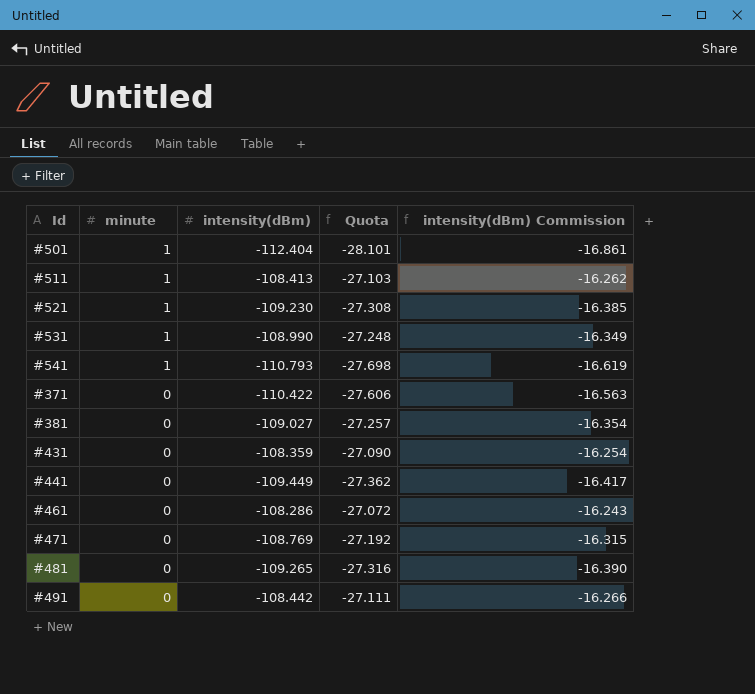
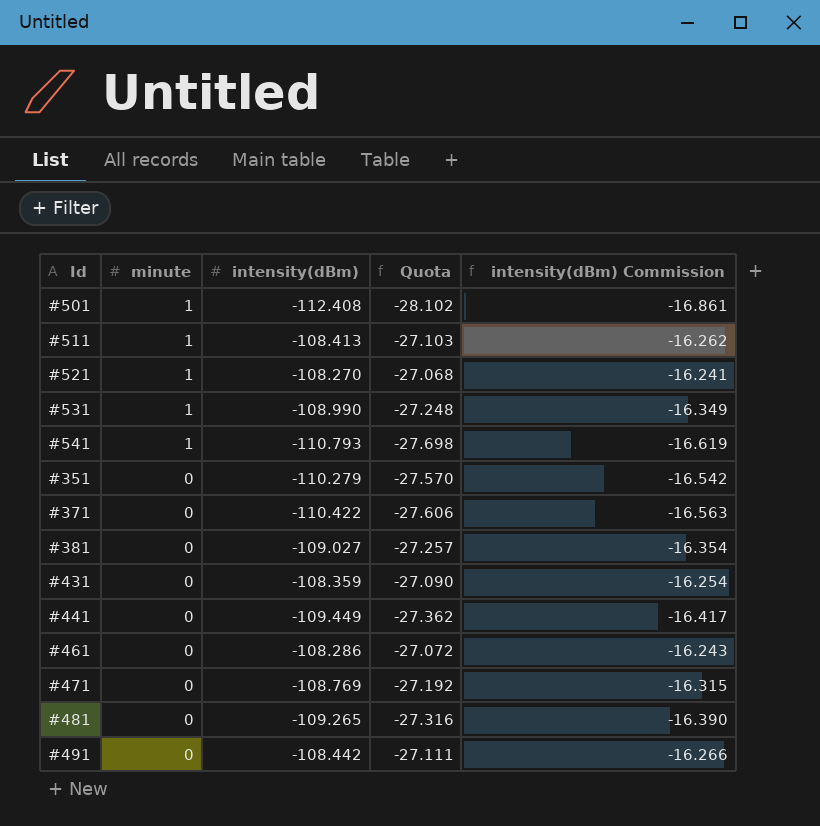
#501 | intensity(dBm): -112.404 -> -112.408
#501 | Quota: -28.101 -> -28.102
#521 | intensity(dBm): -109.230 -> -108.270
#521 | Quota: -27.308 -> -27.068
#521 | intensity(dBm) Commission: -16.385 -> -16.241
row #351: none -> 0 | -110.279 | -27.570 | -16.542

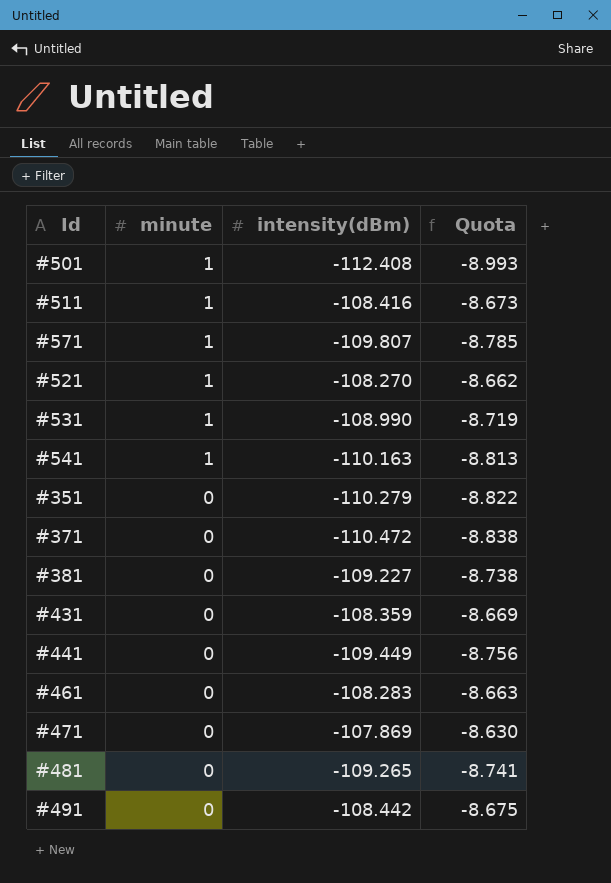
column intensity(dBm) Commission | formula: [intensity(dBm)] * 0.15 -> none
column Quota | formula: [intensity(dBm)] * 0.25 -> [intensity(dBm)] * 0.08
#511 | intensity(dBm): -108.413 -> -108.416
row #571: none -> 1 | -109.807 | -8.785
#541 | intensity(dBm): -110.793 -> -110.163
#371 | intensity(dBm): -110.422 -> -110.472
#381 | intensity(dBm): -109.027 -> -109.227
#461 | intensity(dBm): -108.286 -> -108.283
#471 | intensity(dBm): -108.769 -> -107.869

